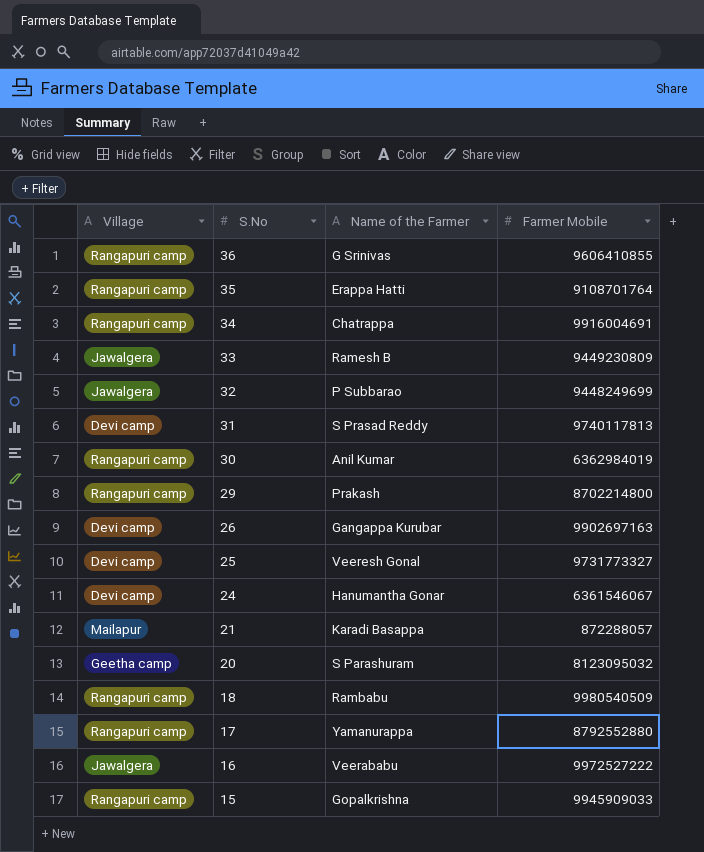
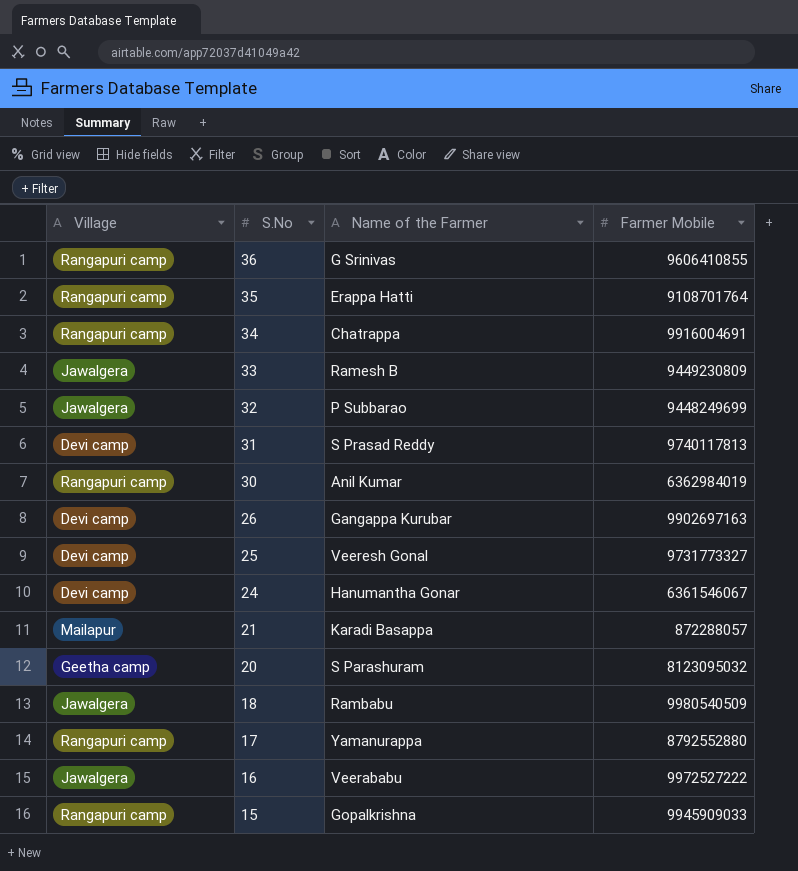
row 29: Rangapuri camp | Prakash | 8702214800 -> none
18 | Village: Rangapuri camp -> Jawalgera

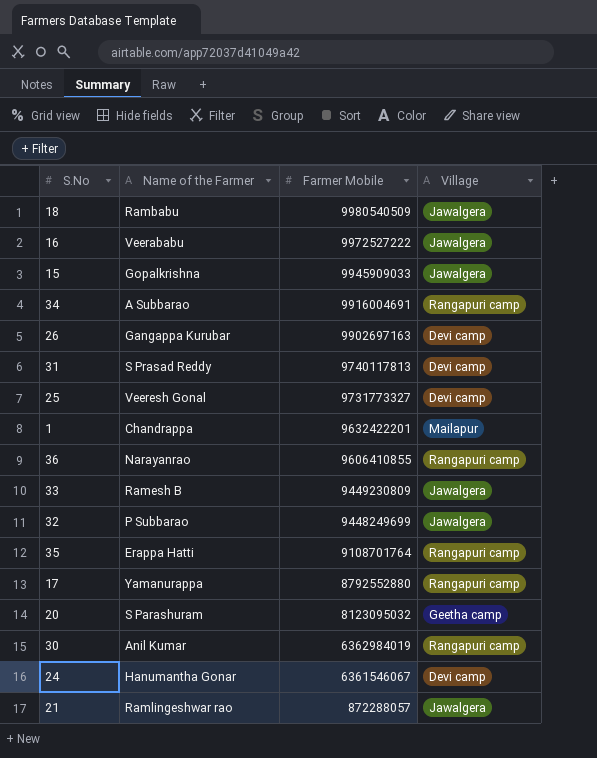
row order: S.No descending -> Farmer Mobile descending
column Village | position: 1 -> 4
15 | Village: Rangapuri camp -> Jawalgera
34 | Name of the Farmer: Chatrappa -> A Subbarao
row 1: none -> Chandrappa | 9632422201 | Mailapur
36 | Name of the Farmer: G Srinivas -> Narayanrao
21 | Name of the Farmer: Karadi Basappa -> Ramlingeshwar rao
21 | Village: Mailapur -> Jawalgera

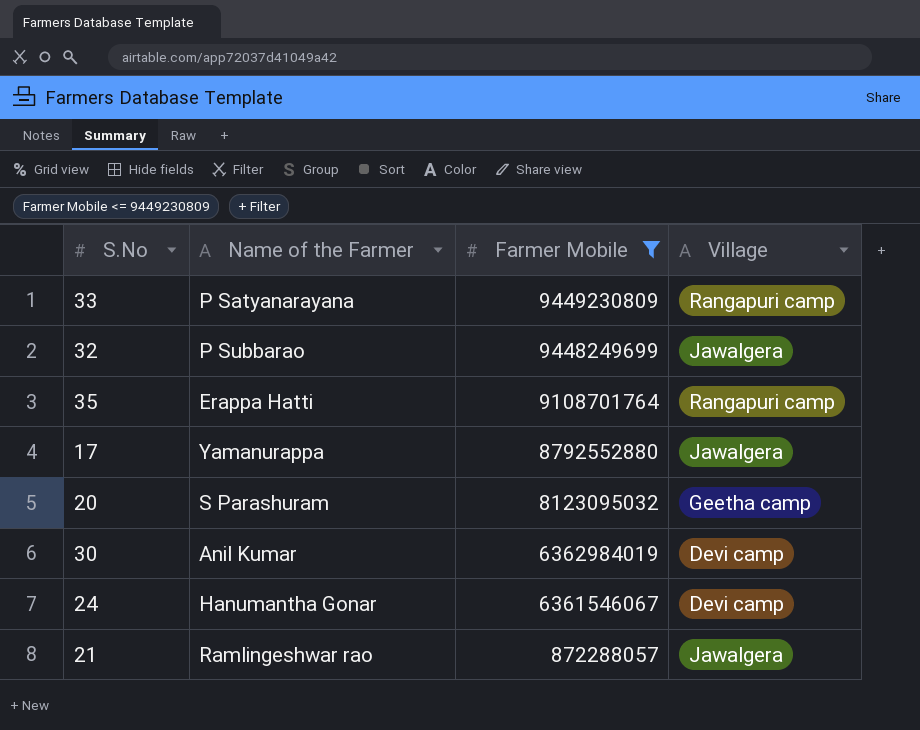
filter: none -> Farmer Mobile <= 9449230809
33 | Name of the Farmer: Ramesh B -> P Satyanarayana
33 | Village: Jawalgera -> Rangapuri camp
17 | Village: Rangapuri camp -> Jawalgera
30 | Village: Rangapuri camp -> Devi camp

